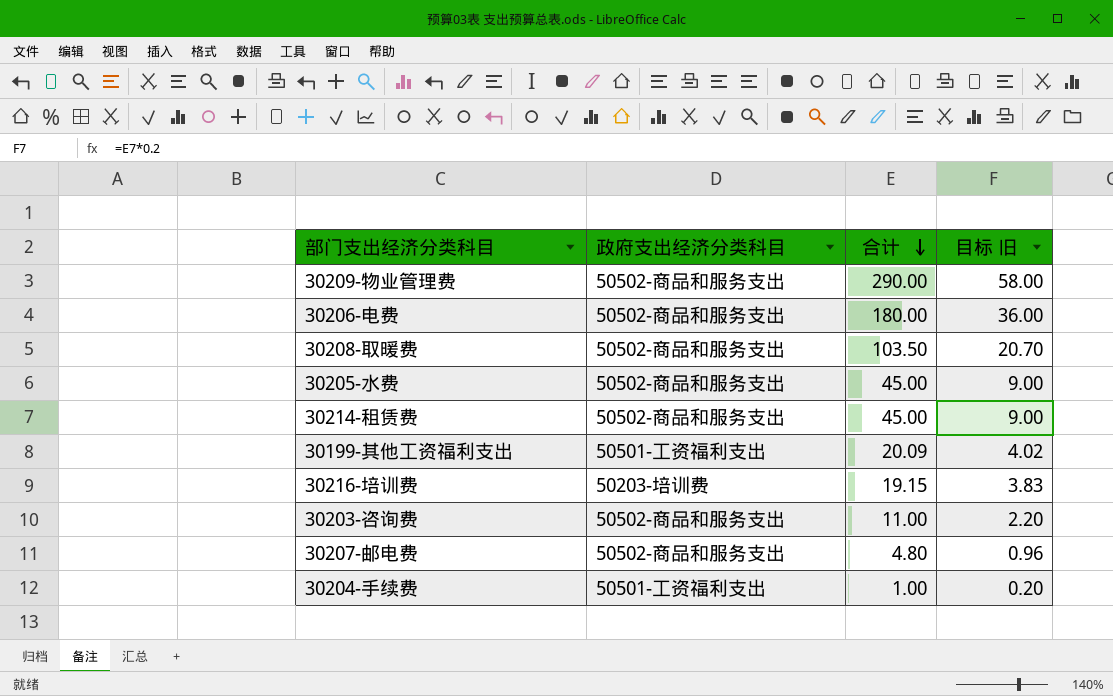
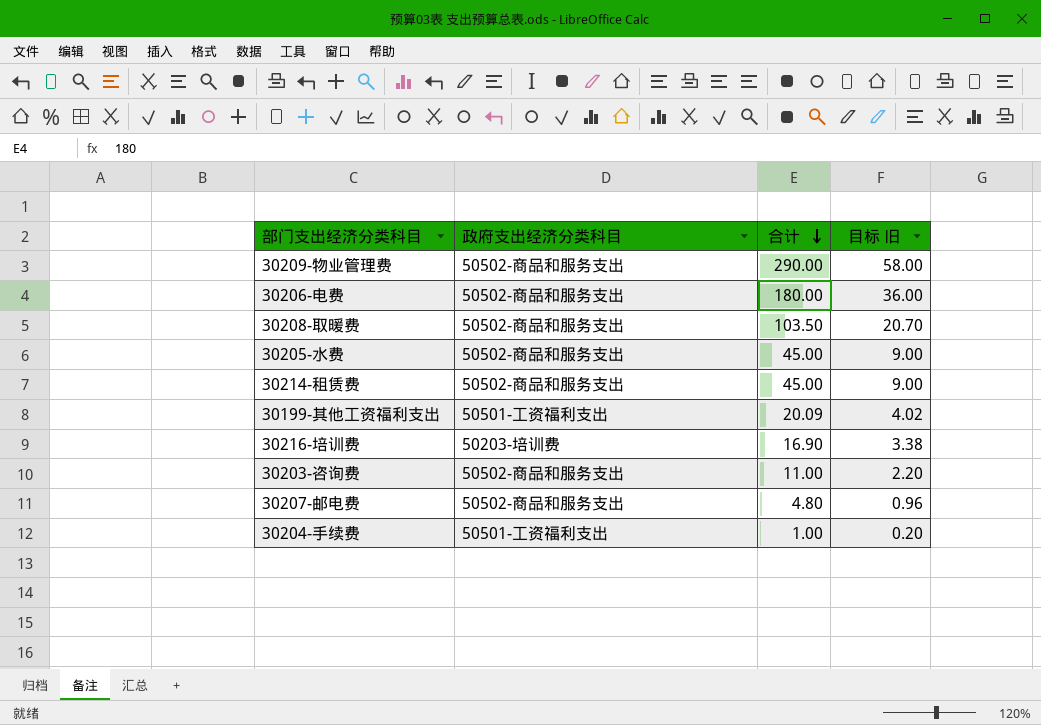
30216-培训费 | 合计: 19.15 -> 16.90
30216-培训费 | 目标 旧: 3.83 -> 3.38

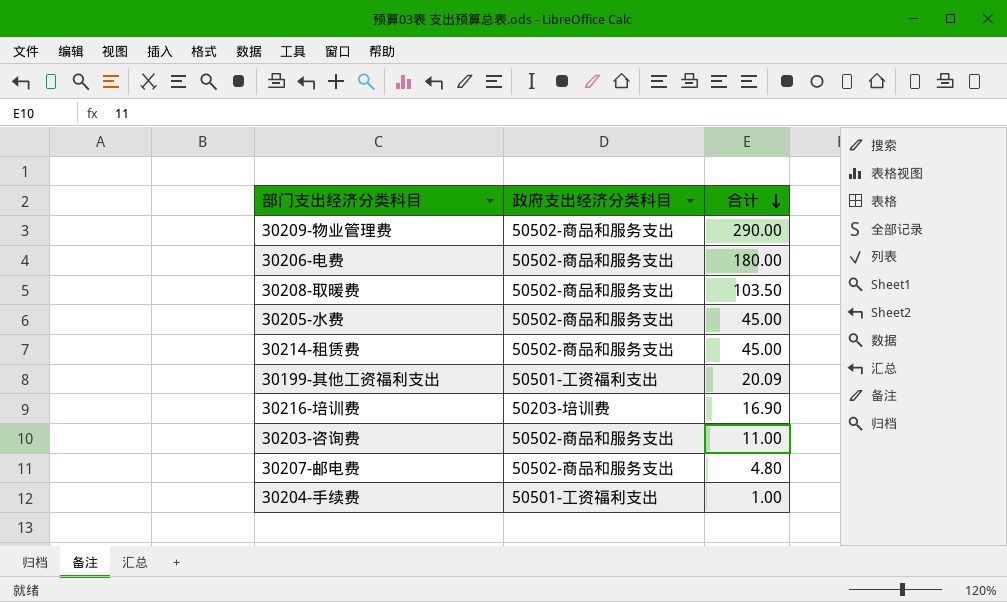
column 目标 旧 | formula: [合计] * 0.2 -> none

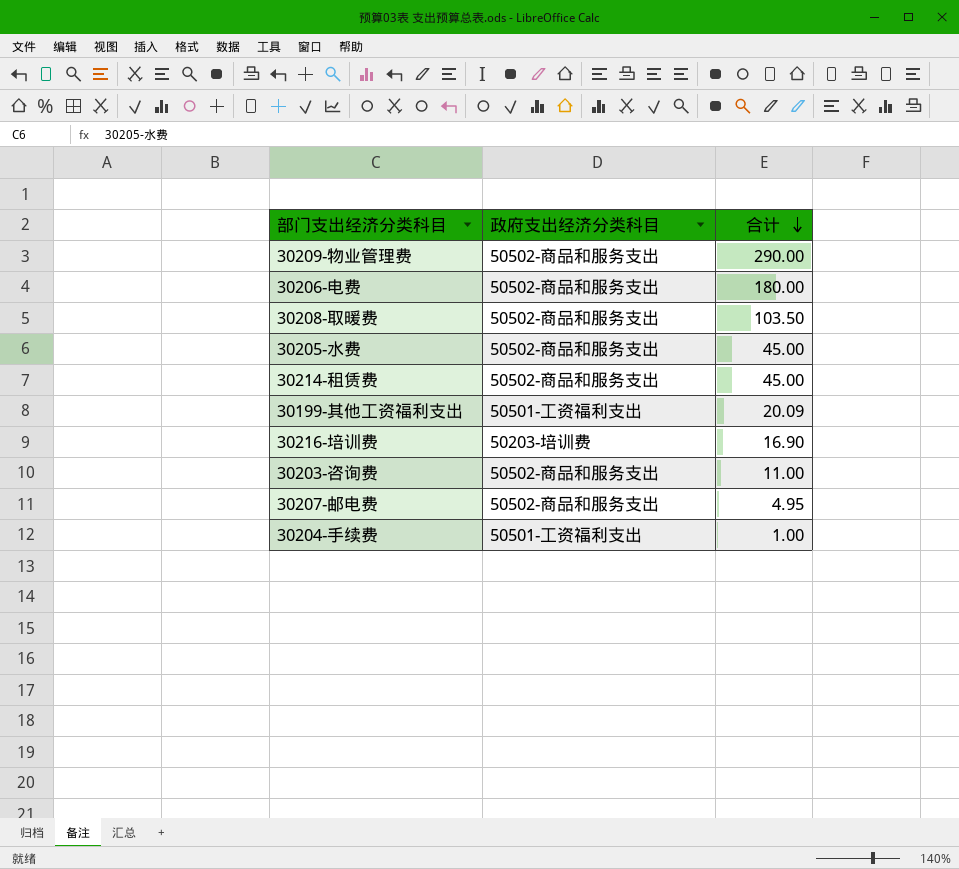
30207-邮电费 | 合计: 4.80 -> 4.95

